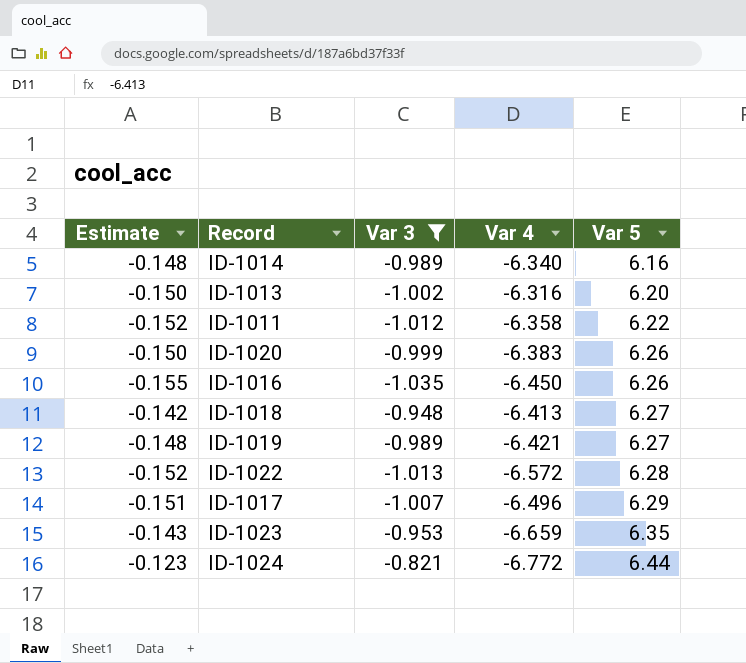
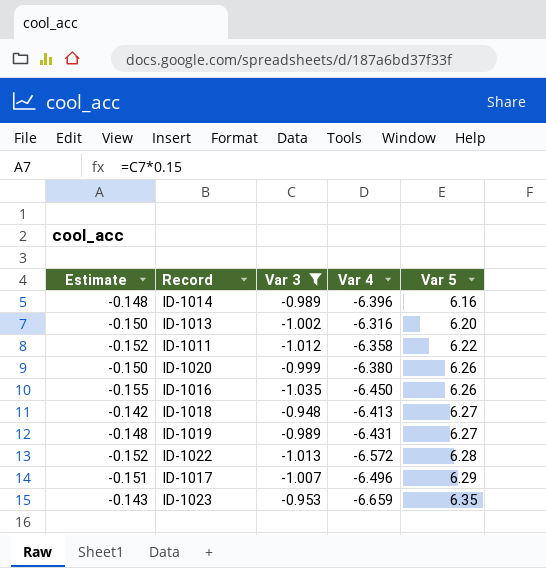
row ID-1024: -0.123 | -0.821 | -6.772 | 6.44 -> none
ID-1014 | Var 4: -6.340 -> -6.396
ID-1020 | Var 4: -6.383 -> -6.380
ID-1019 | Var 4: -6.421 -> -6.431

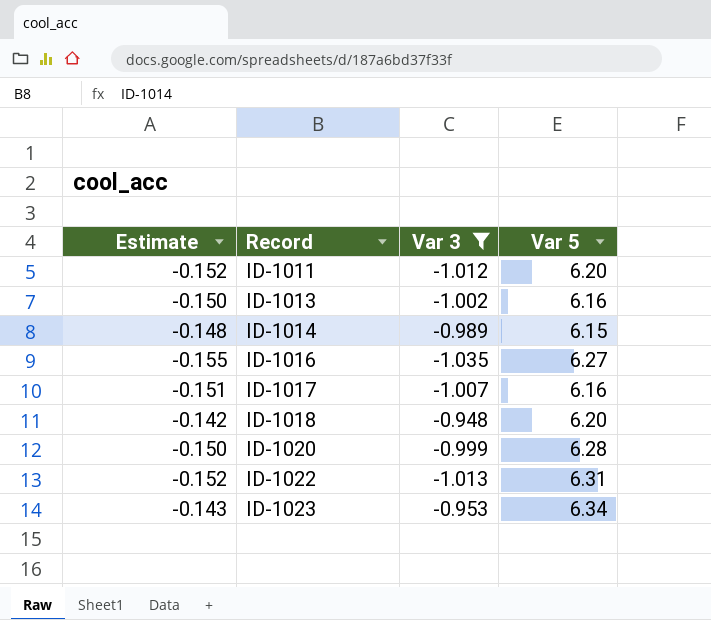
row order: Var 5 ascending -> Record ascending
column Var 4 | position: 4 -> none
row ID-1019: -0.148 | -0.989 | -6.431 | 6.27 -> none
ID-1011 | Var 5: 6.22 -> 6.20
ID-1013 | Var 5: 6.20 -> 6.16
ID-1014 | Var 5: 6.16 -> 6.15
ID-1016 | Var 5: 6.26 -> 6.27
ID-1017 | Var 5: 6.29 -> 6.16
ID-1018 | Var 5: 6.27 -> 6.20
ID-1020 | Var 5: 6.26 -> 6.28
ID-1022 | Var 5: 6.28 -> 6.31
ID-1023 | Var 5: 6.35 -> 6.34

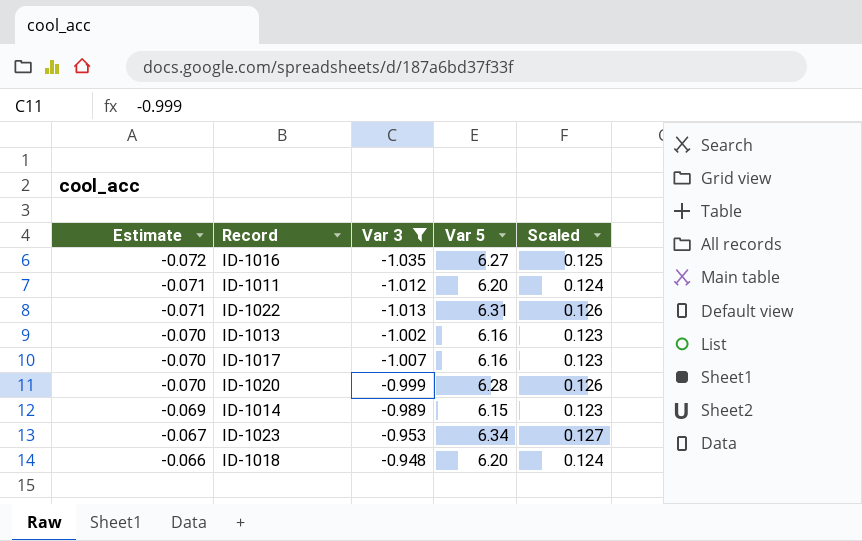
row order: Record ascending -> Estimate ascending
column Estimate | formula: [Var 3] * 0.15 -> [Var 3] * 0.07
column Scaled | formula: none -> [Var 5] * 0.02

